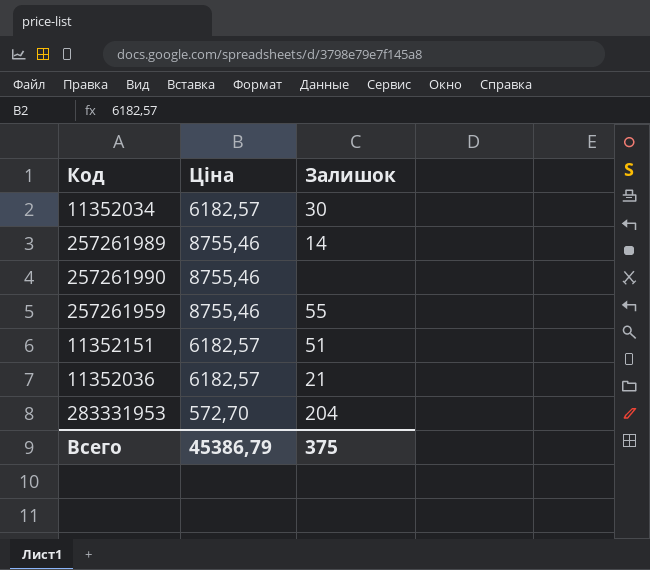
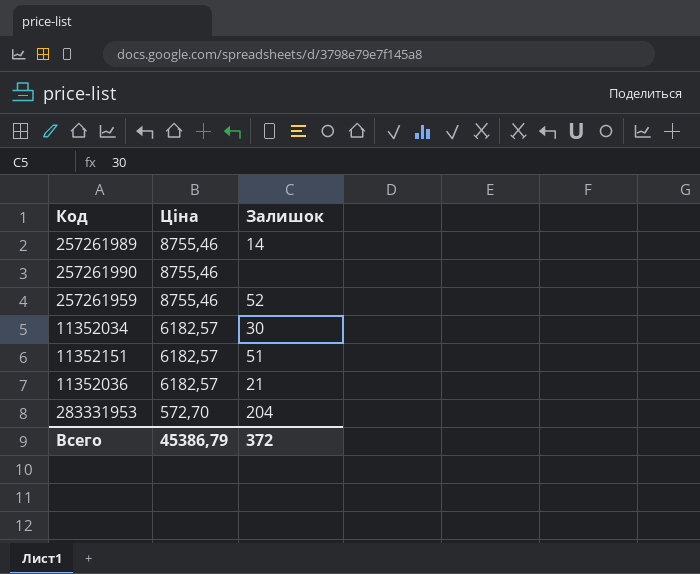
row order: none -> Ціна descending
257261959 | Залишок: 55 -> 52
Всего | Залишок: 375 -> 372

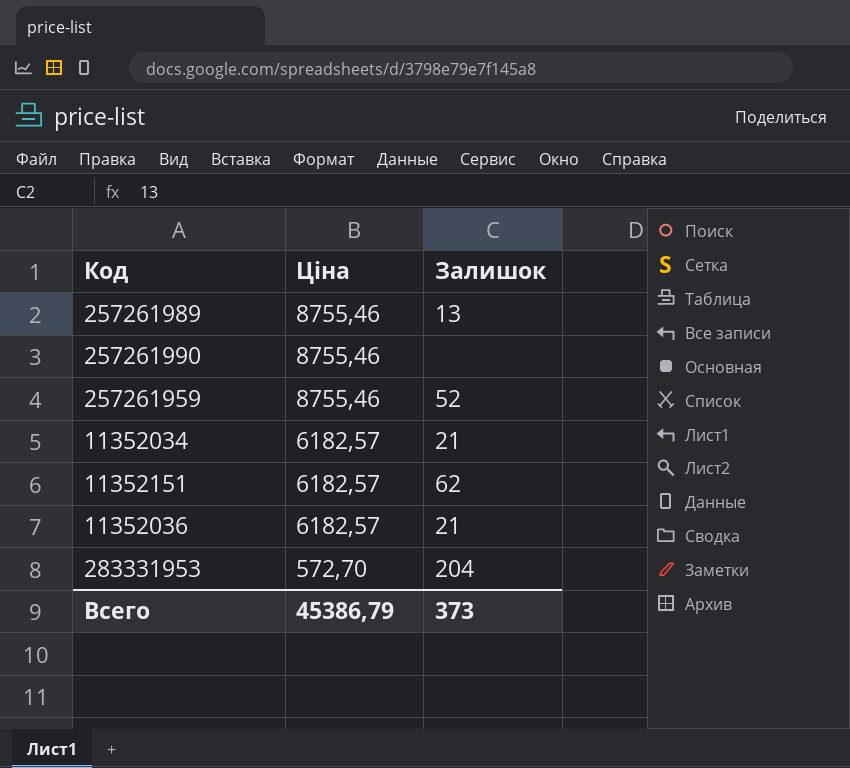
257261989 | Залишок: 14 -> 13
11352034 | Залишок: 30 -> 21
11352151 | Залишок: 51 -> 62
Всего | Залишок: 372 -> 373

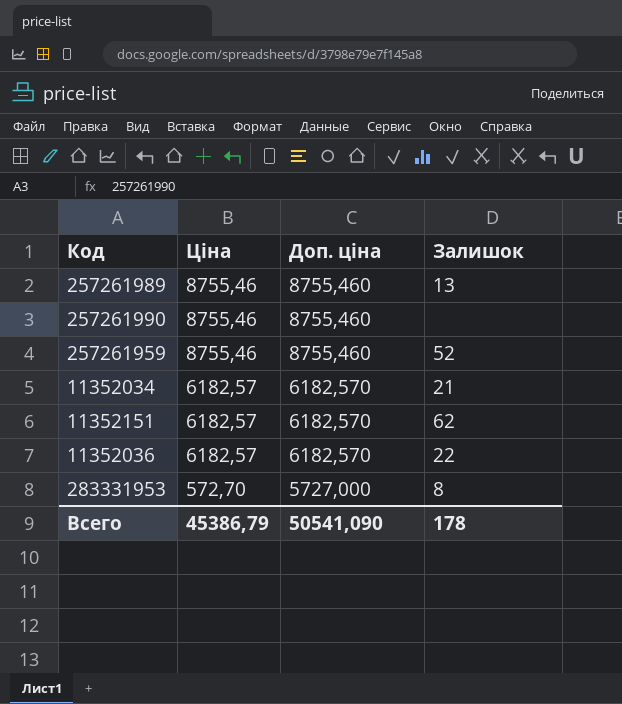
column Доп. ціна | position: none -> 3
11352036 | Залишок: 21 -> 22
283331953 | Залишок: 204 -> 8
Всего | Залишок: 373 -> 178

